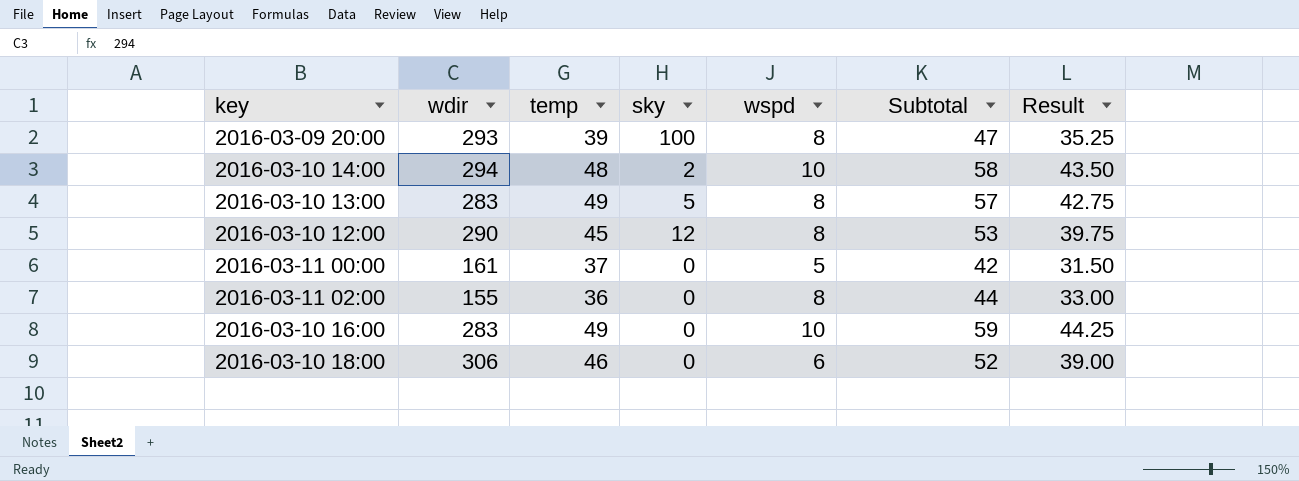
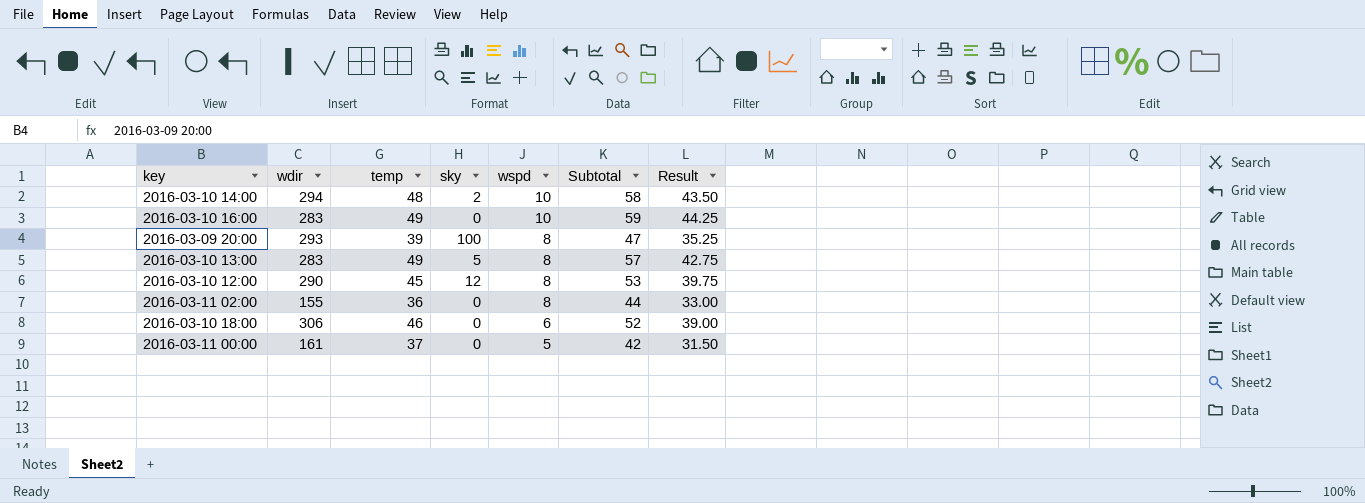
row order: none -> wspd descending

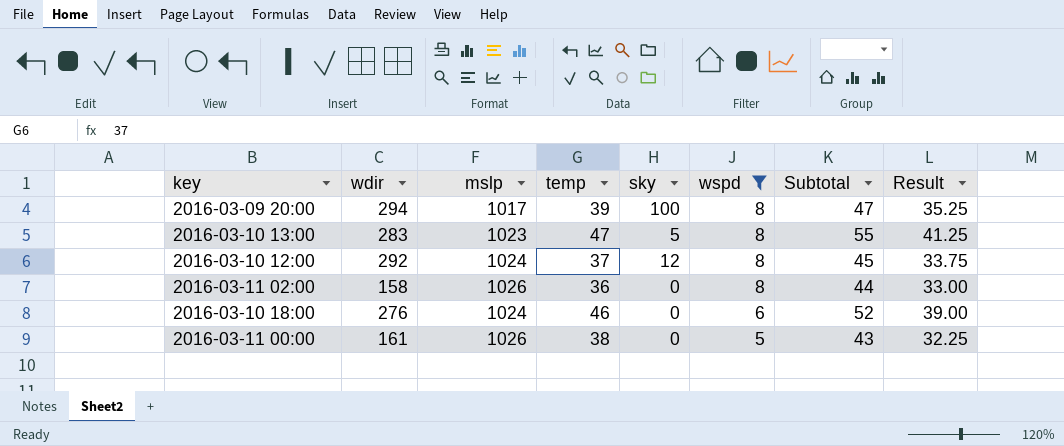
filter: none -> wspd != 10
column mslp | position: none -> 3
2016-03-09 20:00 | wdir: 293 -> 294
2016-03-10 13:00 | temp: 49 -> 47
2016-03-10 13:00 | Subtotal: 57 -> 55
2016-03-10 13:00 | Result: 42.75 -> 41.25
2016-03-10 12:00 | wdir: 290 -> 292
2016-03-10 12:00 | temp: 45 -> 37
2016-03-10 12:00 | Subtotal: 53 -> 45
2016-03-10 12:00 | Result: 39.75 -> 33.75
2016-03-11 02:00 | wdir: 155 -> 158
2016-03-10 18:00 | wdir: 306 -> 276
2016-03-11 00:00 | temp: 37 -> 38
2016-03-11 00:00 | Subtotal: 42 -> 43
2016-03-11 00:00 | Result: 31.50 -> 32.25

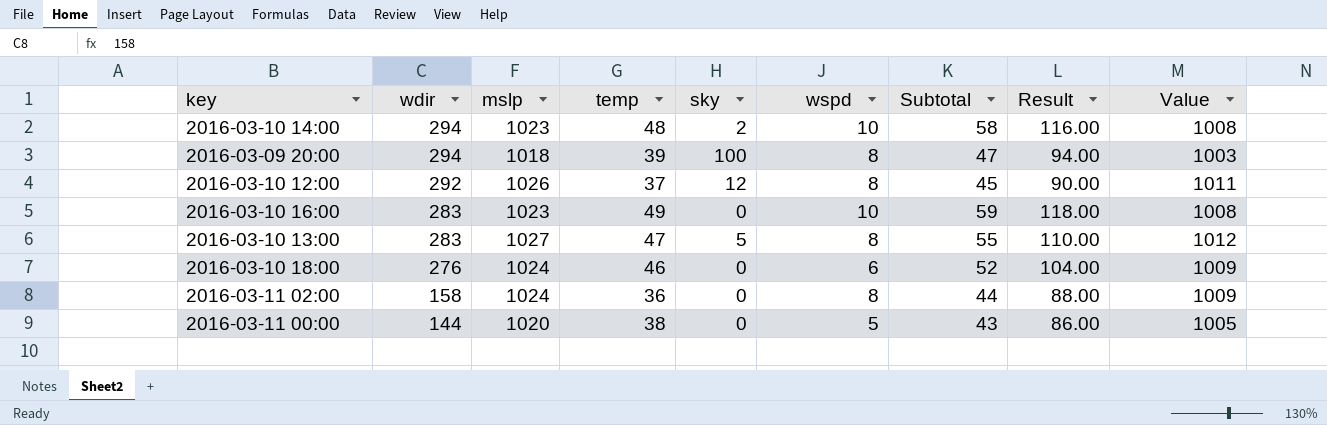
filter: wspd != 10 -> none
row order: wspd descending -> wdir descending
column Result | formula: [Subtotal] * 0.75 -> [Subtotal] * 2
column Value | formula: none -> [mslp] - 15
2016-03-09 20:00 | mslp: 1017 -> 1018
2016-03-10 12:00 | mslp: 1024 -> 1026
2016-03-10 13:00 | mslp: 1023 -> 1027
2016-03-11 02:00 | mslp: 1026 -> 1024
2016-03-11 00:00 | wdir: 161 -> 144
2016-03-11 00:00 | mslp: 1026 -> 1020

